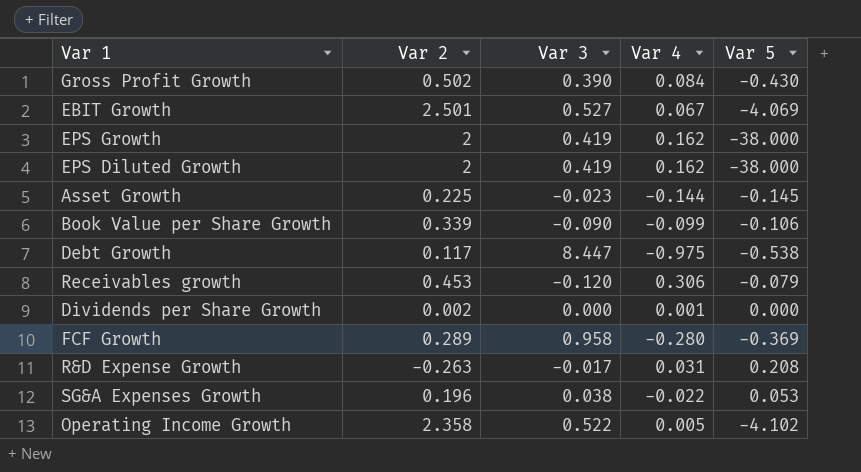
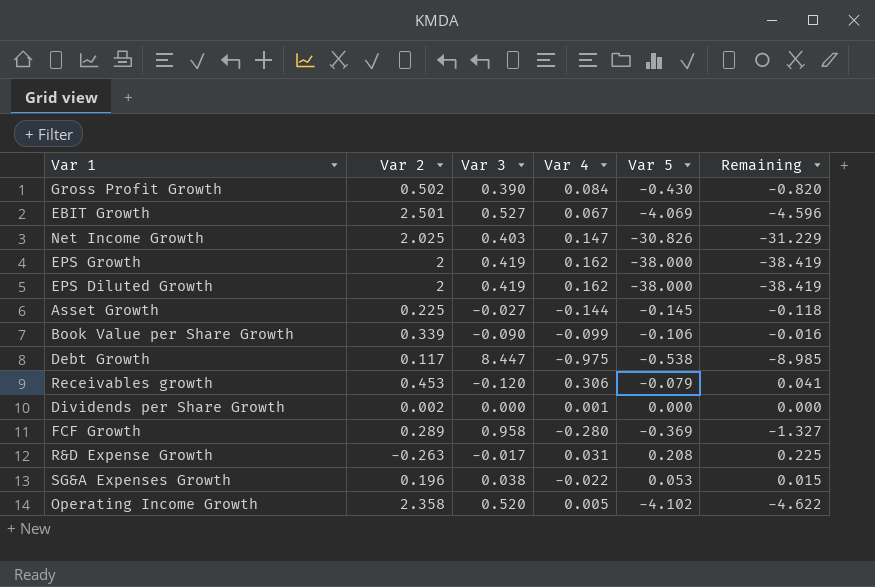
column Remaining | formula: none -> [Var 5] - [Var 3]
row Net Income Growth: none -> 2.025 | 0.403 | 0.147 | -30.826 | -31.229
Asset Growth | Var 3: -0.023 -> -0.027
Operating Income Growth | Var 3: 0.522 -> 0.520

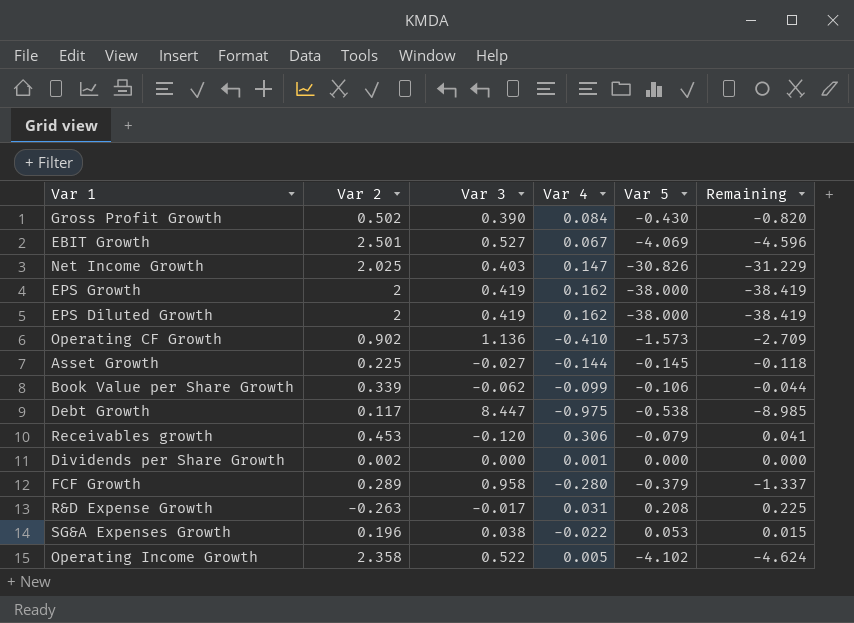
row Operating CF Growth: none -> 0.902 | 1.136 | -0.410 | -1.573 | -2.709
Book Value per Share Growth | Var 3: -0.090 -> -0.062
Book Value per Share Growth | Remaining: -0.016 -> -0.044
FCF Growth | Var 5: -0.369 -> -0.379
FCF Growth | Remaining: -1.327 -> -1.337
Operating Income Growth | Var 3: 0.520 -> 0.522
Operating Income Growth | Remaining: -4.622 -> -4.624

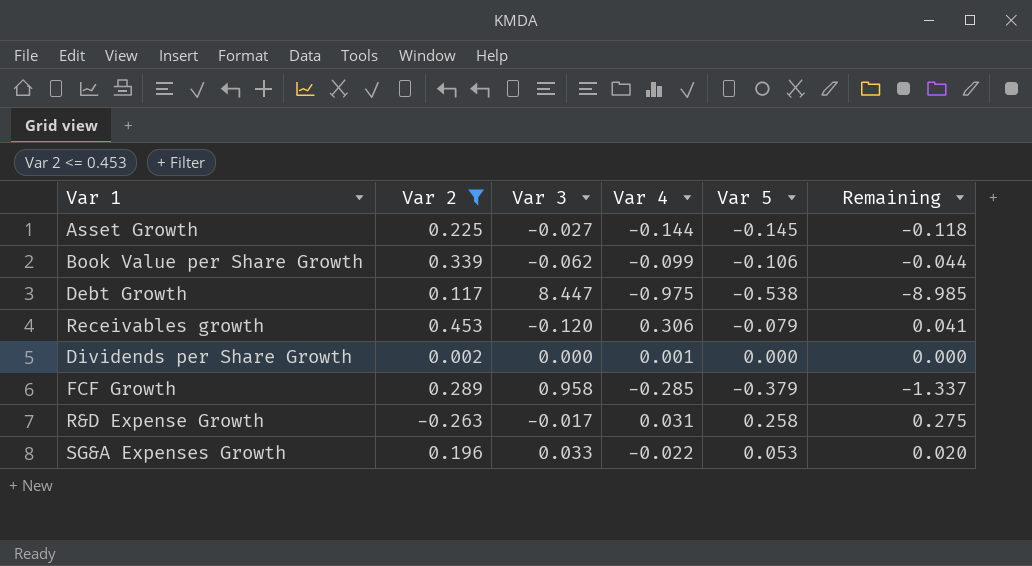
filter: none -> Var 2 <= 0.453
FCF Growth | Var 4: -0.280 -> -0.285
R&D Expense Growth | Var 5: 0.208 -> 0.258
R&D Expense Growth | Remaining: 0.225 -> 0.275
SG&A Expenses Growth | Var 3: 0.038 -> 0.033
SG&A Expenses Growth | Remaining: 0.015 -> 0.020

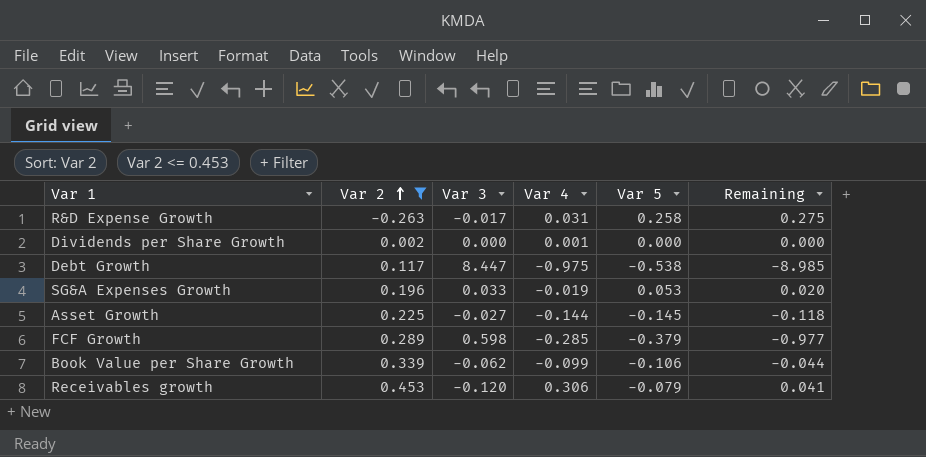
row order: none -> Var 2 ascending
SG&A Expenses Growth | Var 4: -0.022 -> -0.019
FCF Growth | Var 3: 0.958 -> 0.598
FCF Growth | Remaining: -1.337 -> -0.977

